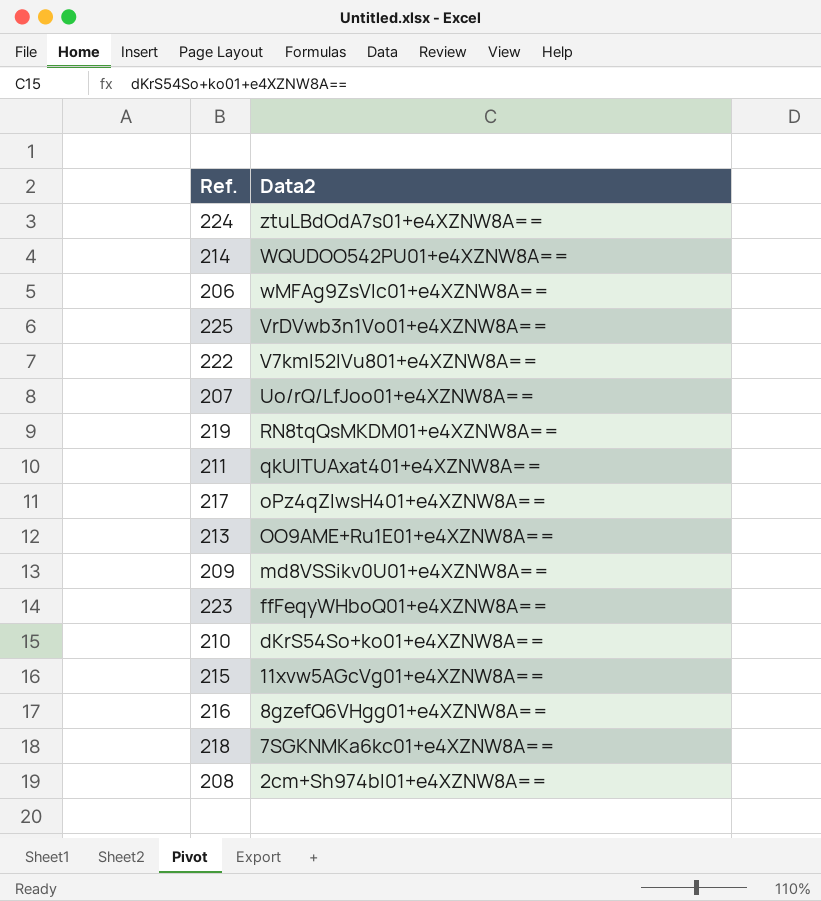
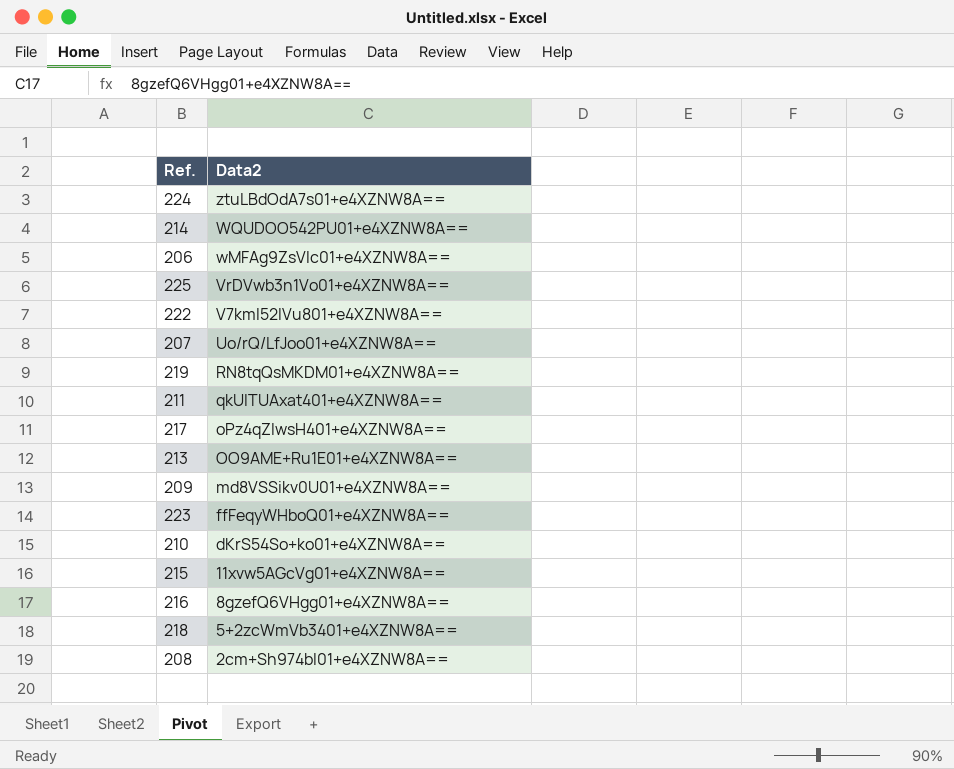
218 | Data2: 7SGKNMKa6kc01+e4XZNW8A== -> 5+2zcWmVb3401+e4XZNW8A==

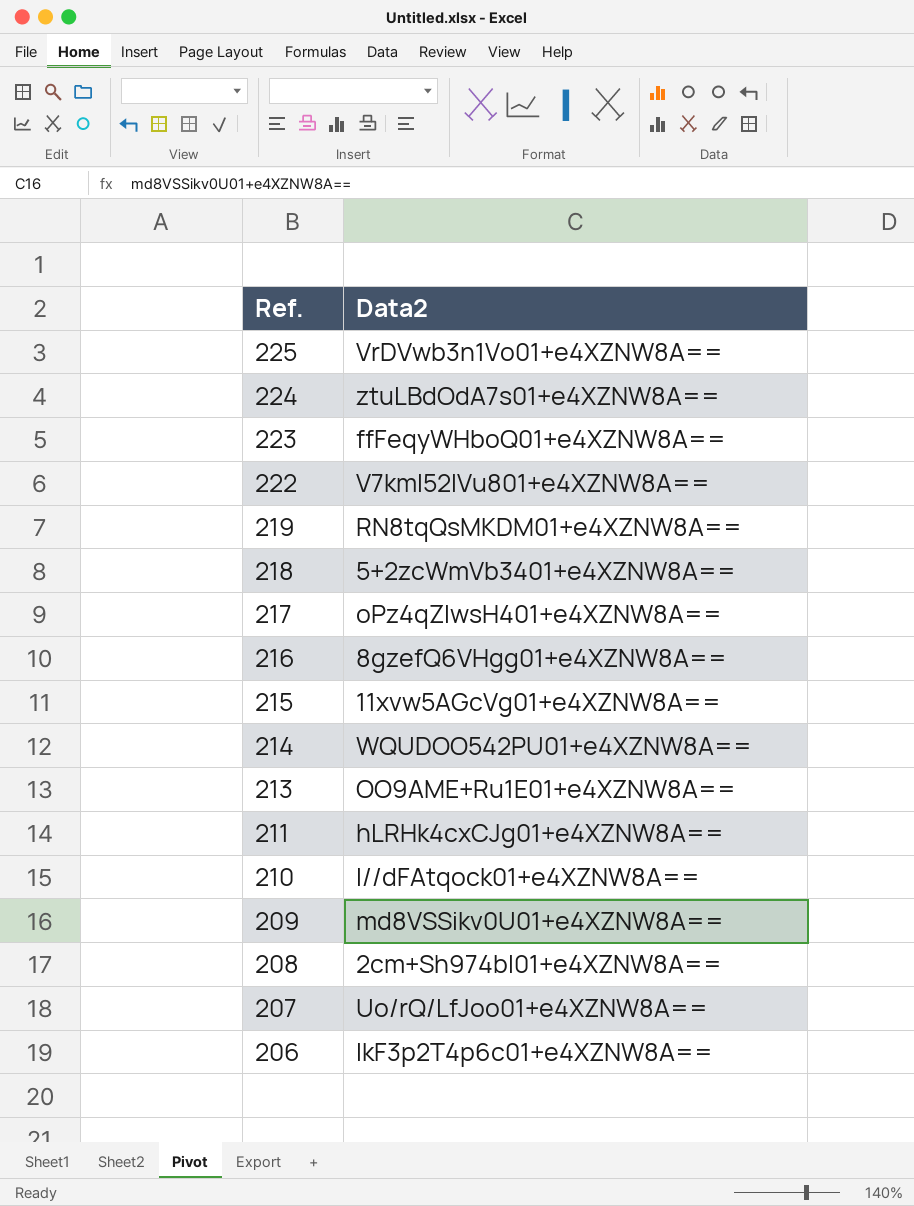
row order: Data2 descending -> Ref. descending
211 | Data2: qkUITUAxat401+e4XZNW8A== -> hLRHk4cxCJg01+e4XZNW8A==
210 | Data2: dKrS54So+ko01+e4XZNW8A== -> l//dFAtqock01+e4XZNW8A==
206 | Data2: wMFAg9ZsVIc01+e4XZNW8A== -> IkF3p2T4p6c01+e4XZNW8A==

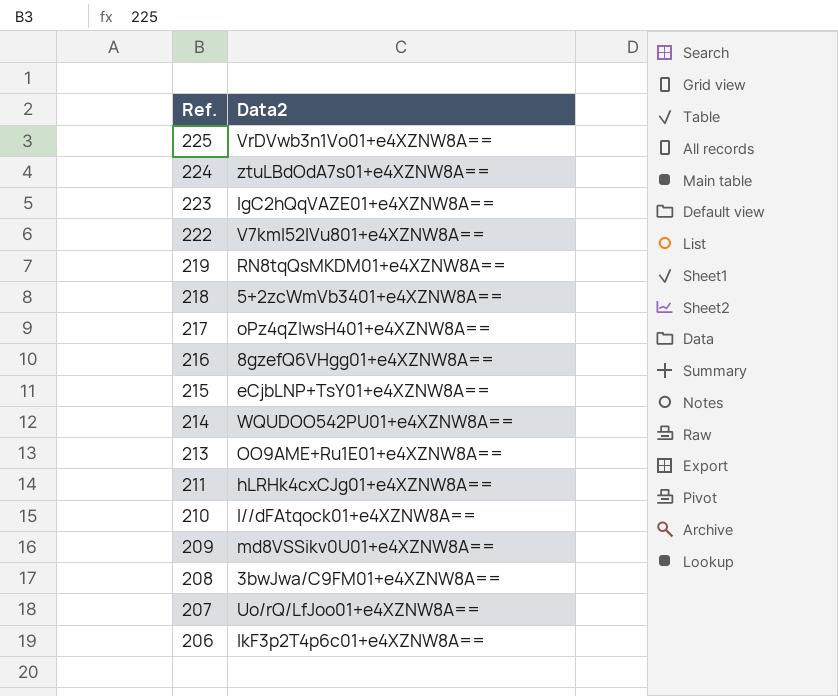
223 | Data2: ffFeqyWHboQ01+e4XZNW8A== -> lgC2hQqVAZE01+e4XZNW8A==
215 | Data2: 11xvw5AGcVg01+e4XZNW8A== -> eCjbLNP+TsY01+e4XZNW8A==
208 | Data2: 2cm+Sh974bI01+e4XZNW8A== -> 3bwJwa/C9FM01+e4XZNW8A==

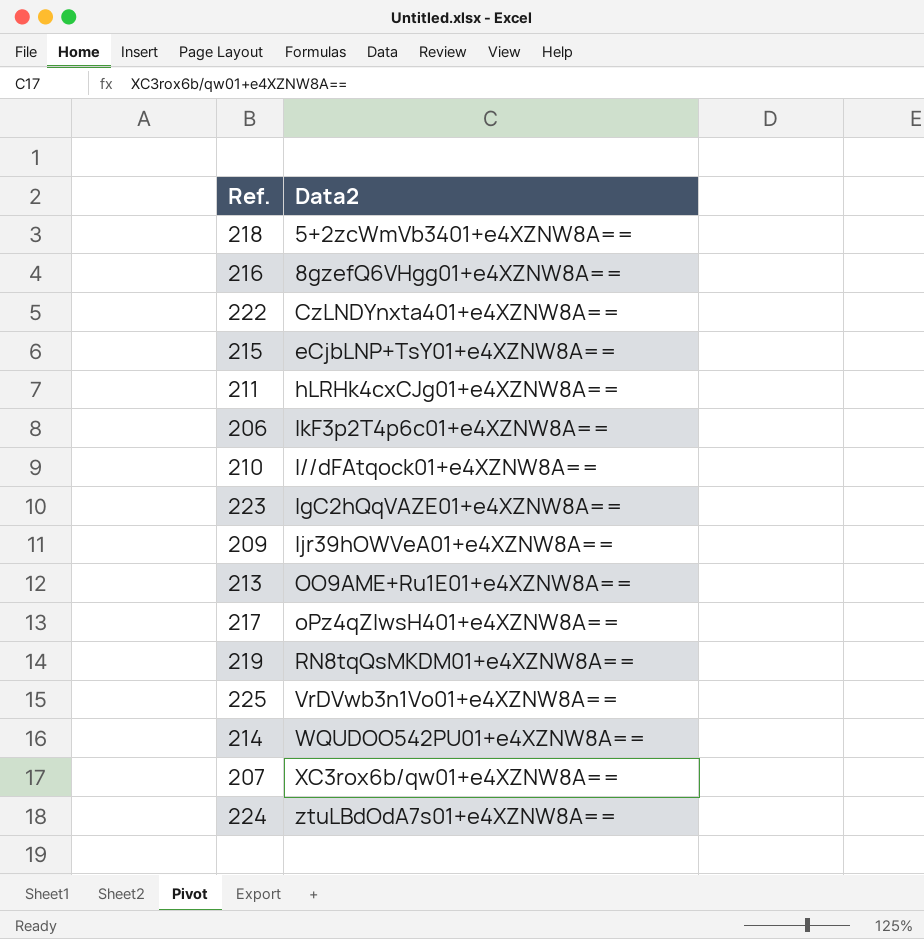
row order: Ref. descending -> Data2 ascending
row 208: 3bwJwa/C9FM01+e4XZNW8A== -> none
222 | Data2: V7kmI52IVu801+e4XZNW8A== -> CzLNDYnxta401+e4XZNW8A==
209 | Data2: md8VSSikv0U01+e4XZNW8A== -> ljr39hOWVeA01+e4XZNW8A==
207 | Data2: Uo/rQ/LfJoo01+e4XZNW8A== -> XC3rox6b/qw01+e4XZNW8A==

